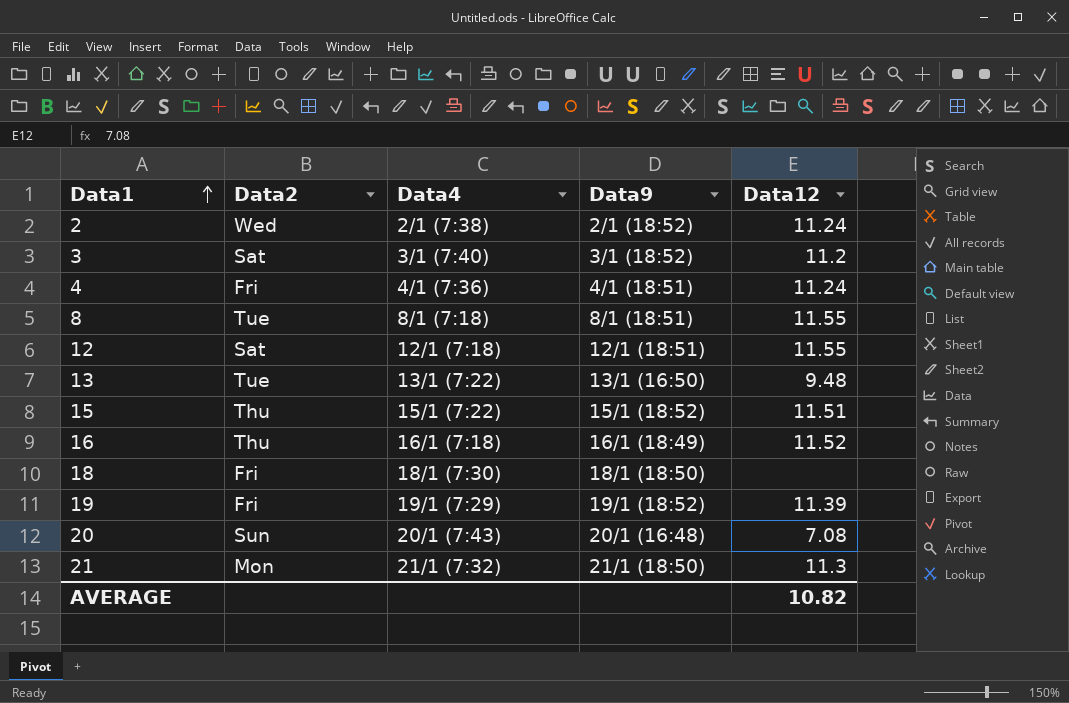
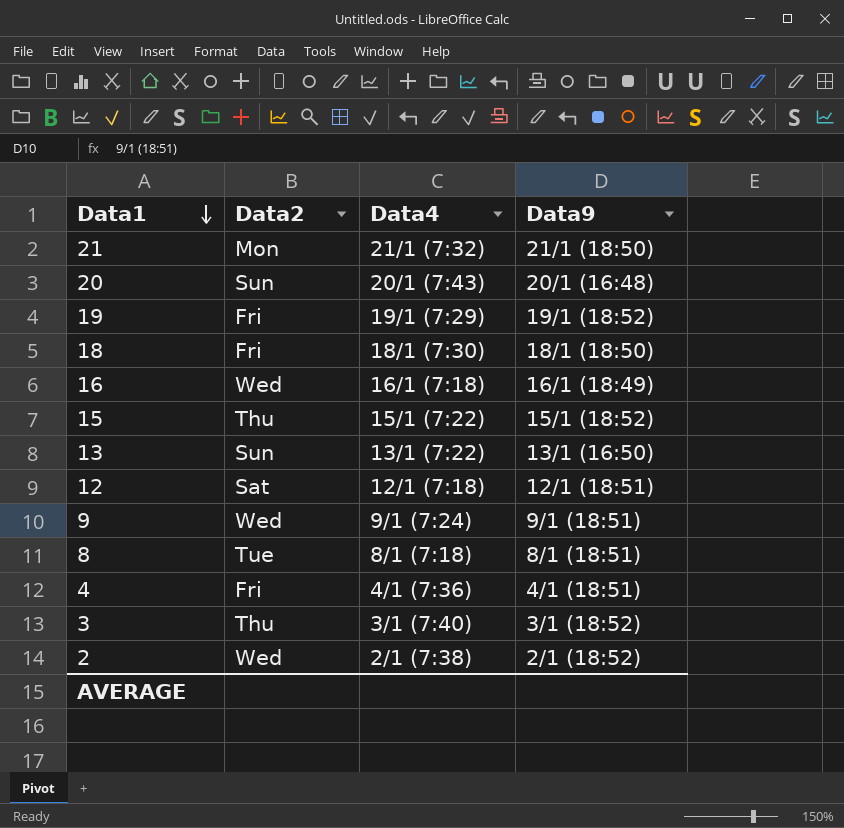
row order: Data1 ascending -> Data1 descending
column Data12 | position: 5 -> none
16 | Data2: Thu -> Wed
13 | Data2: Tue -> Sun
row 9: none -> Wed | 9/1 (7:24) | 9/1 (18:51)
3 | Data2: Sat -> Thu

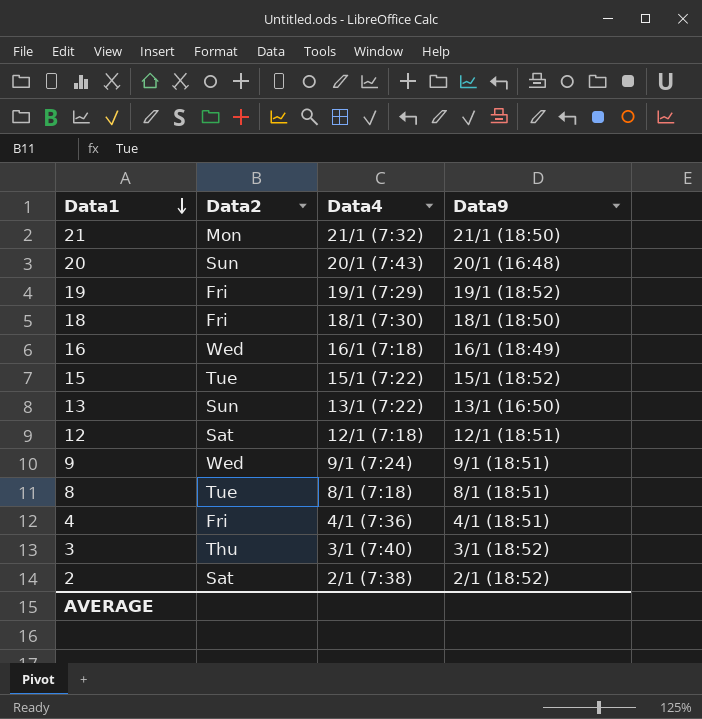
15 | Data2: Thu -> Tue
2 | Data2: Wed -> Sat

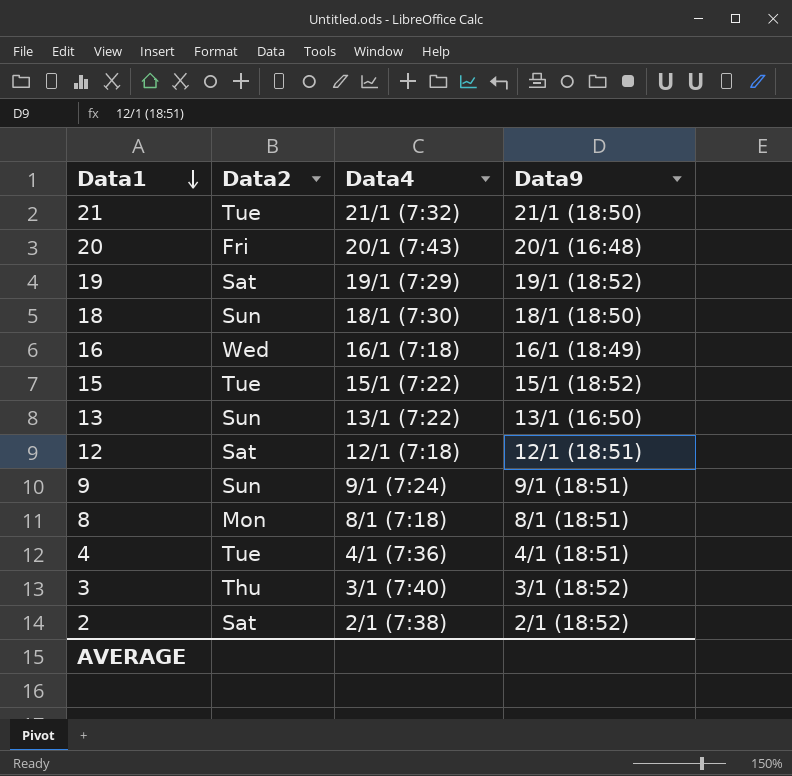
21 | Data2: Mon -> Tue
20 | Data2: Sun -> Fri
19 | Data2: Fri -> Sat
18 | Data2: Fri -> Sun
9 | Data2: Wed -> Sun
8 | Data2: Tue -> Mon
4 | Data2: Fri -> Tue

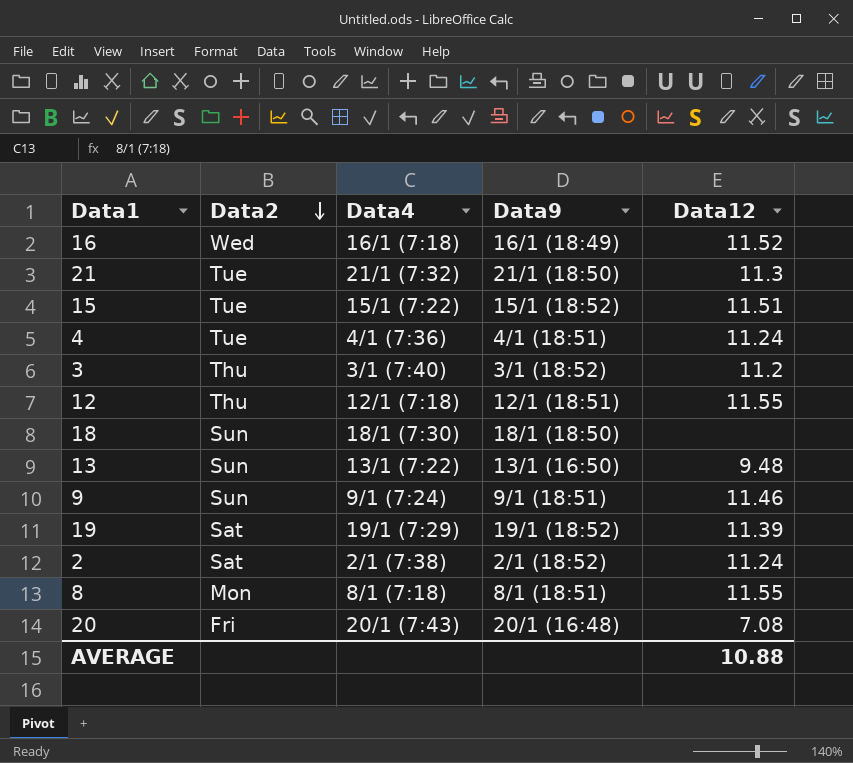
row order: Data1 descending -> Data2 descending
column Data12 | position: none -> 5
12 | Data2: Sat -> Thu

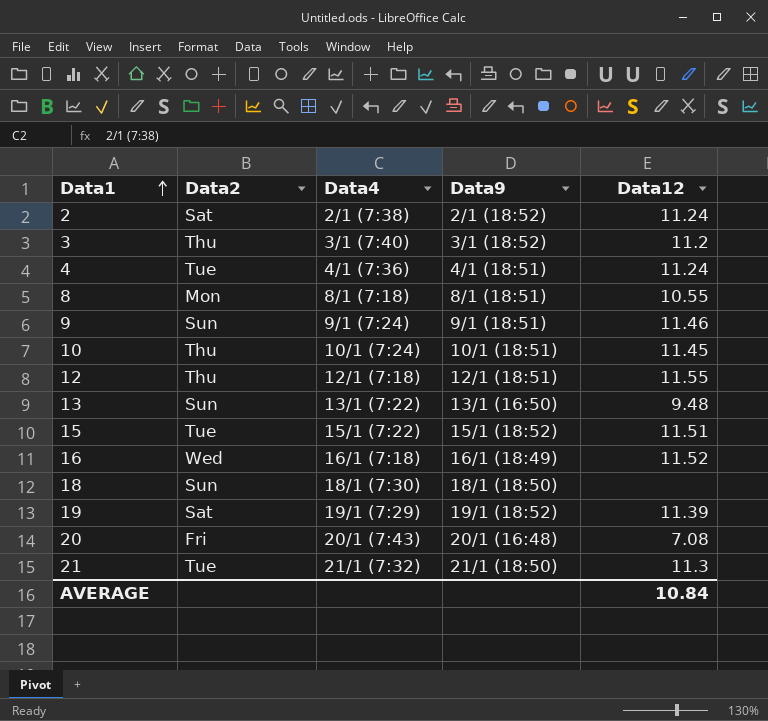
row order: Data2 descending -> Data1 ascending
8 | Data12: 11.55 -> 10.55
row 10: none -> Thu | 10/1 (7:24) | 10/1 (18:51) | 11.45
AVERAGE | Data12: 10.88 -> 10.84

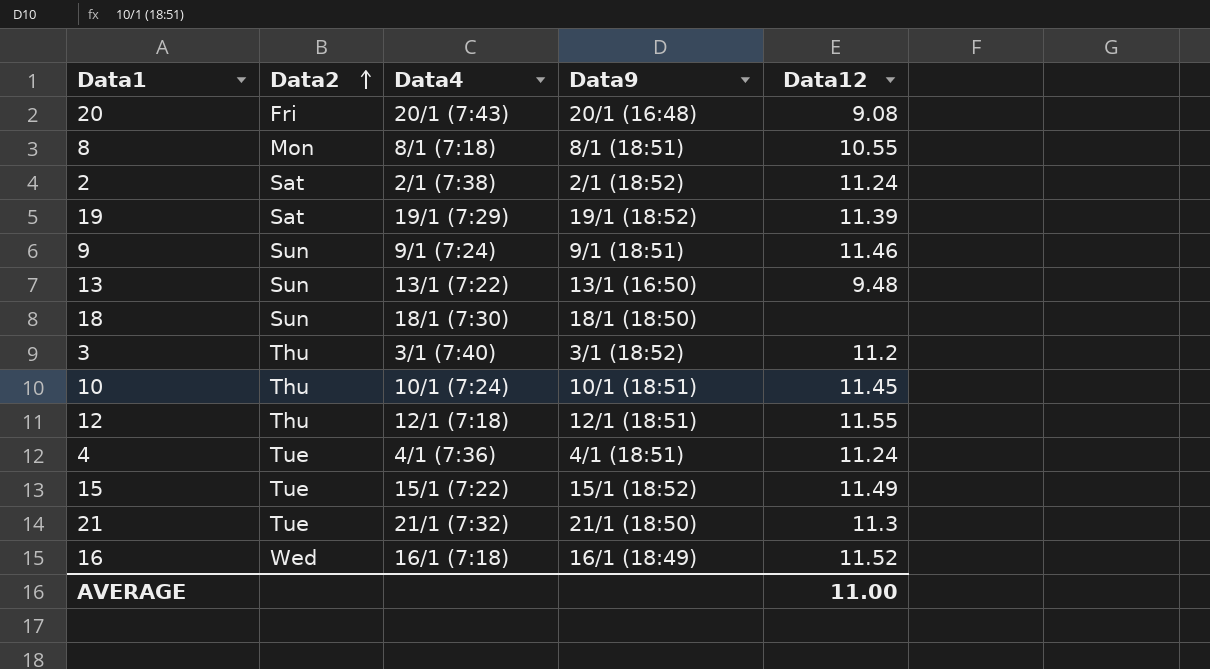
row order: Data1 ascending -> Data2 ascending
20 | Data12: 7.08 -> 9.08
15 | Data12: 11.51 -> 11.49
AVERAGE | Data12: 10.84 -> 11.00

